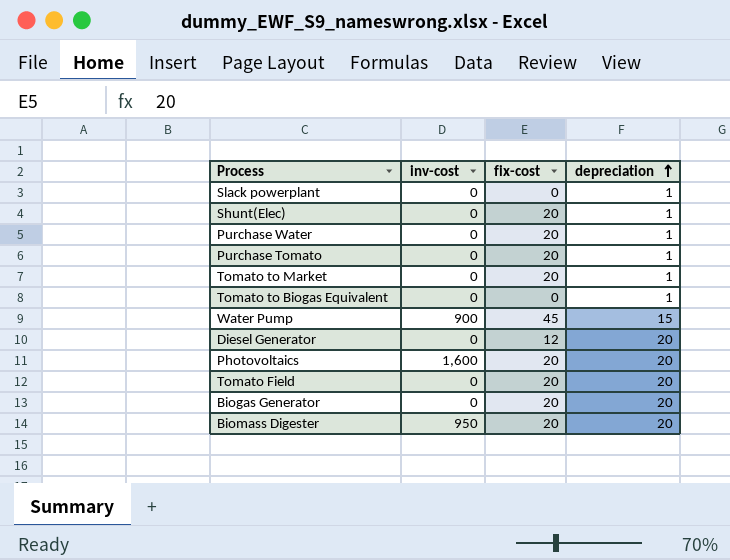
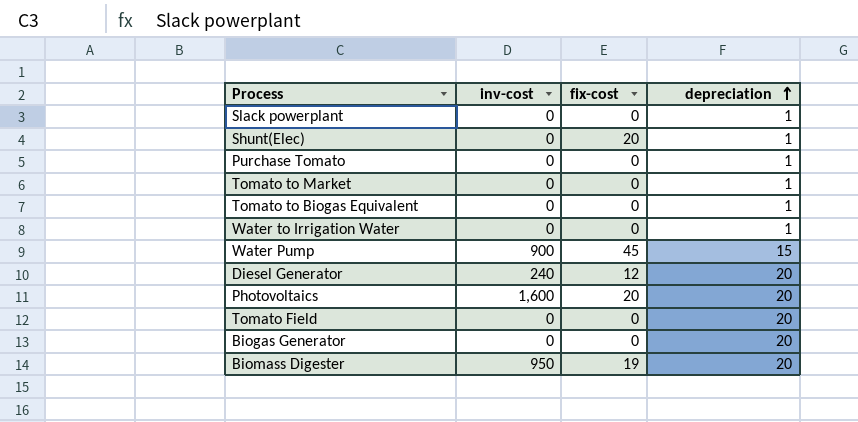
row Purchase Water: 0 | 20 | 1 -> none
Purchase Tomato | fix-cost: 20 -> 0
Tomato to Market | fix-cost: 20 -> 0
row Water to Irrigation Water: none -> 0 | 0 | 1
Diesel Generator | inv-cost: 0 -> 240
Tomato Field | fix-cost: 20 -> 0
Biogas Generator | fix-cost: 20 -> 0
Biomass Digester | fix-cost: 20 -> 19

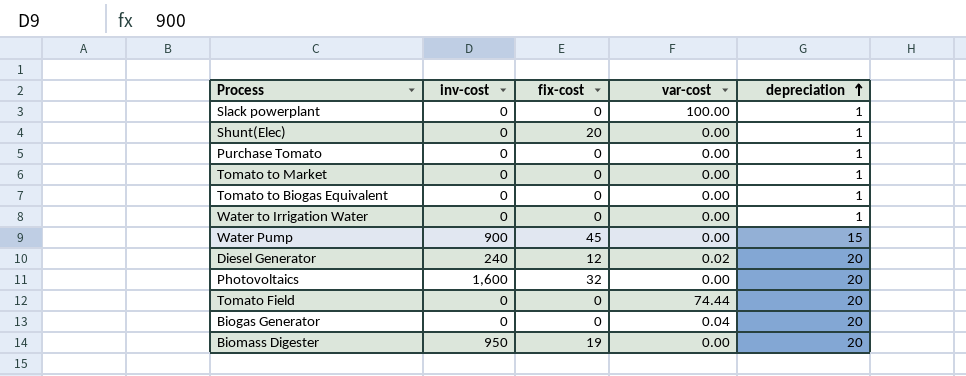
column var-cost | position: none -> 4
Photovoltaics | fix-cost: 20 -> 32

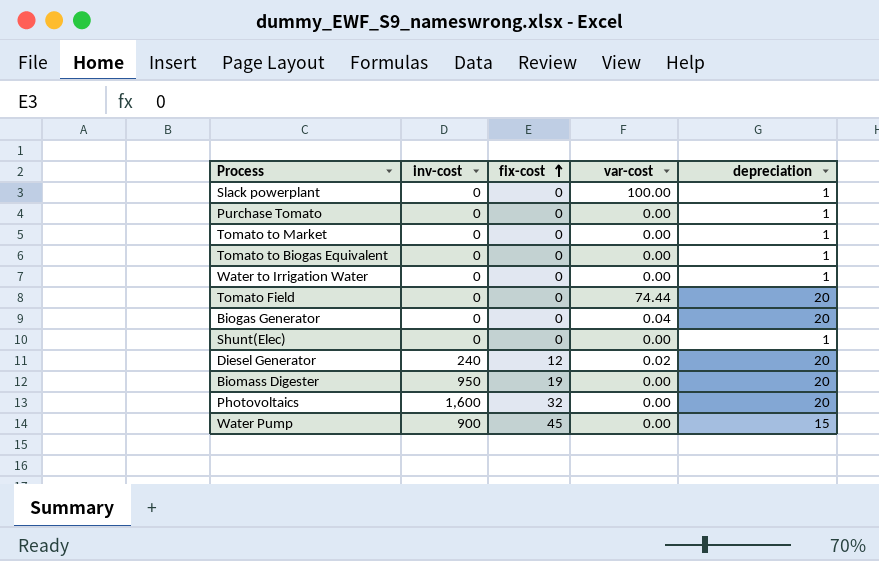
row order: depreciation ascending -> fix-cost ascending
Shunt(Elec) | fix-cost: 20 -> 0

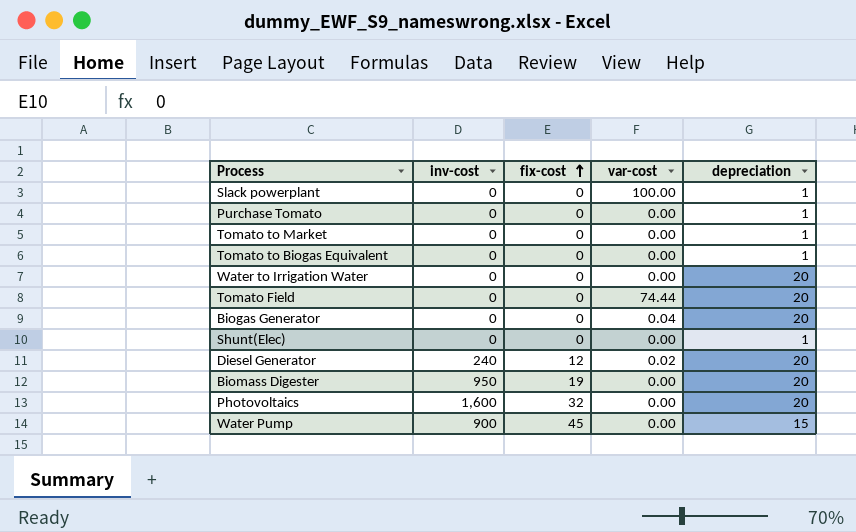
Water to Irrigation Water | depreciation: 1 -> 20

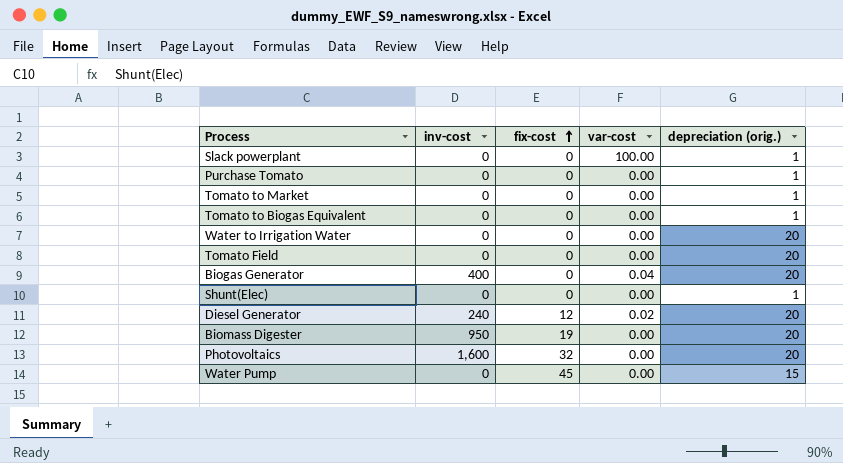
column name: depreciation -> depreciation (orig.)
Tomato Field | var-cost: 74.44 -> 0.00
Biogas Generator | inv-cost: 0 -> 400
Water Pump | inv-cost: 900 -> 0

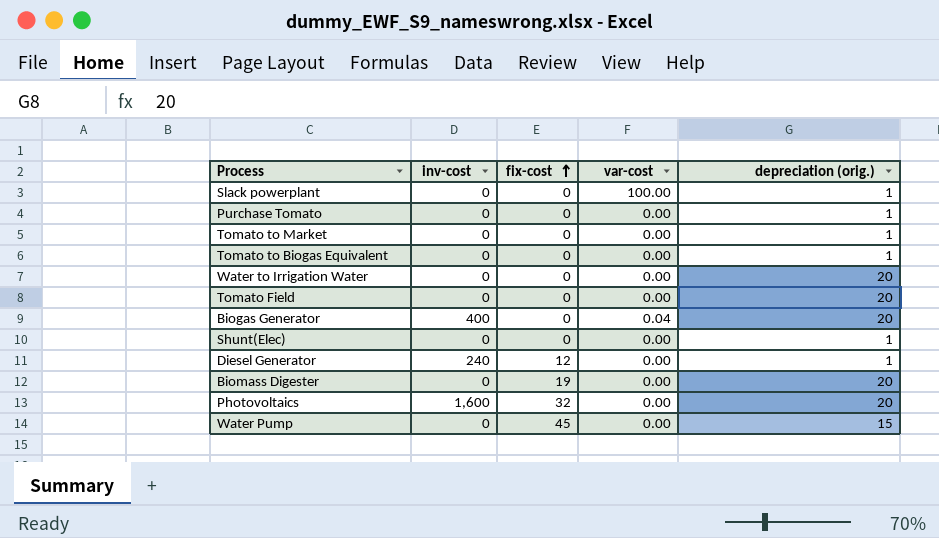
Diesel Generator | var-cost: 0.02 -> 0.00
Diesel Generator | depreciation (orig.): 20 -> 1
Biomass Digester | inv-cost: 950 -> 0

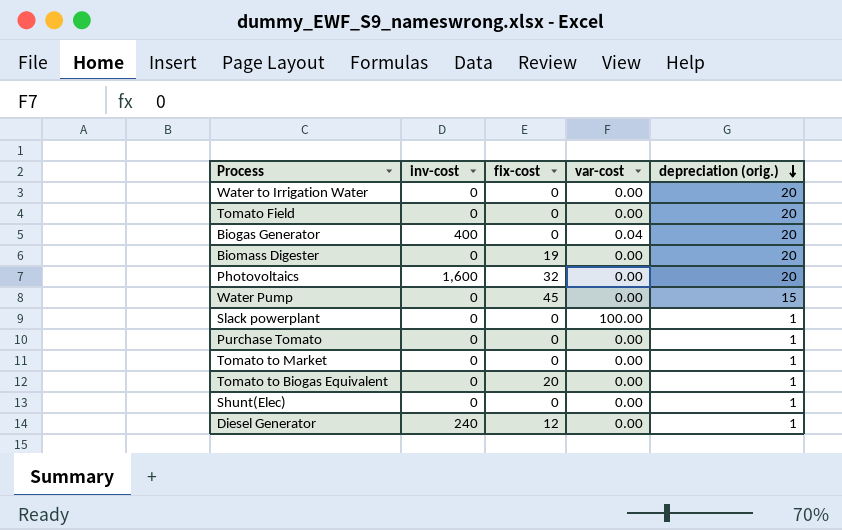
row order: fix-cost ascending -> depreciation (orig.) descending
Tomato to Biogas Equivalent | fix-cost: 0 -> 20

